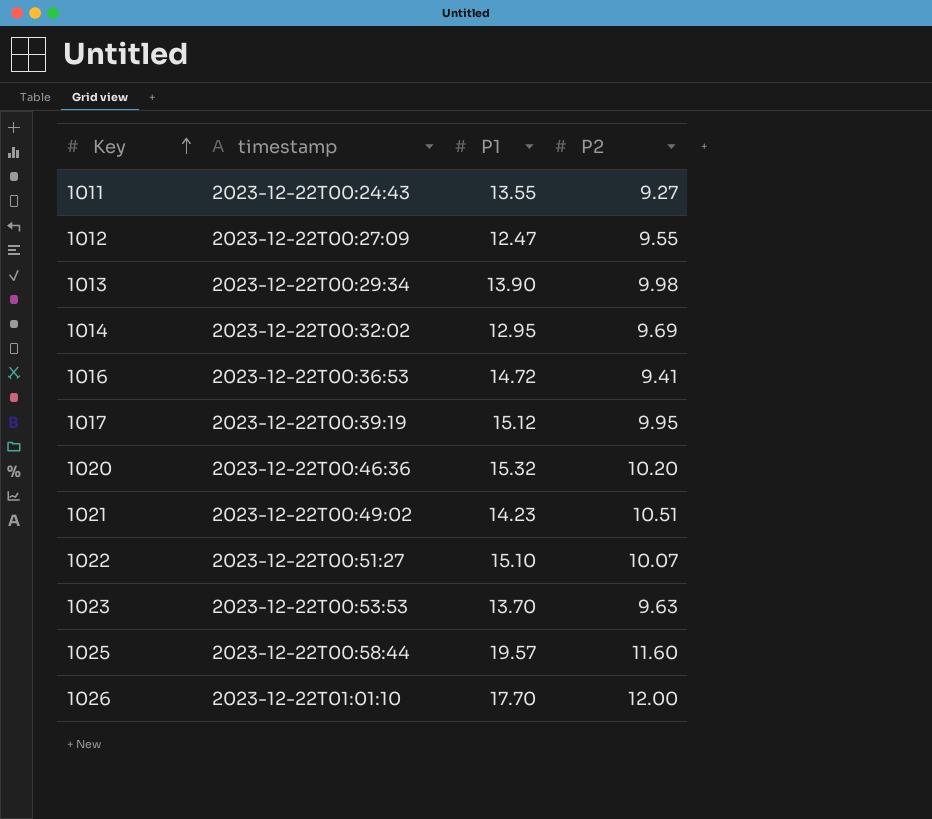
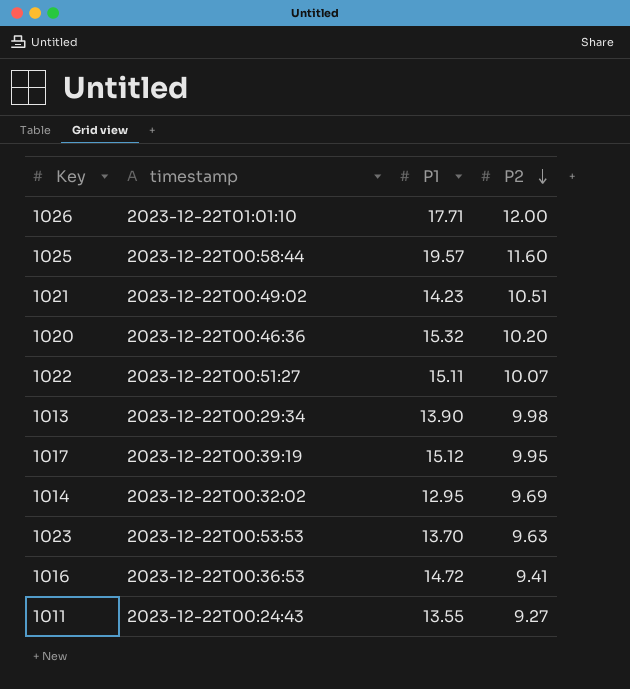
row order: Key ascending -> P2 descending
row 1012: 2023-12-22T00:27:09 | 12.47 | 9.55 -> none
1026 | P1: 17.70 -> 17.71
1022 | P1: 15.10 -> 15.11

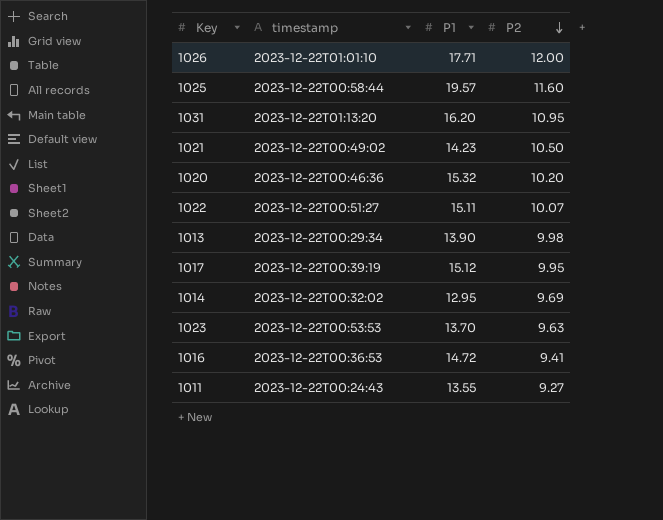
row 1031: none -> 2023-12-22T01:13:20 | 16.20 | 10.95
1021 | P2: 10.51 -> 10.50

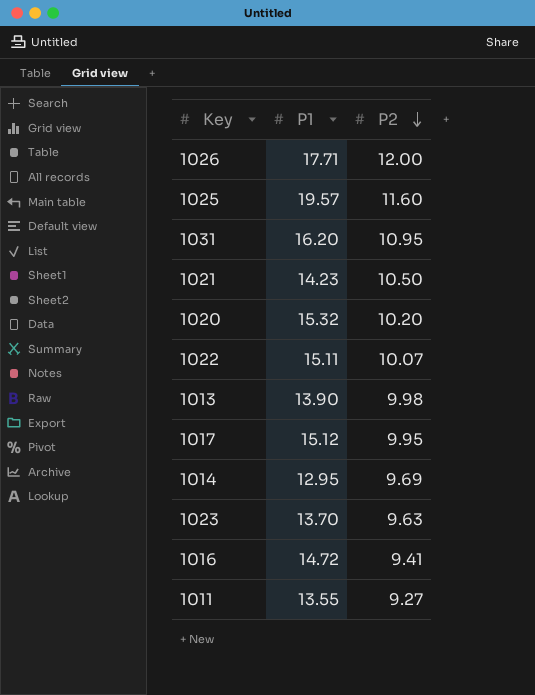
column timestamp | position: 2 -> none

